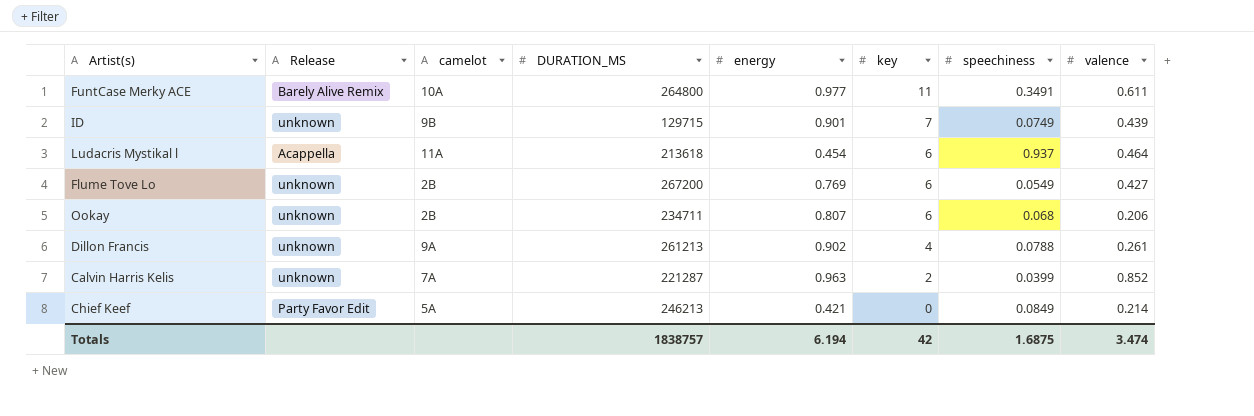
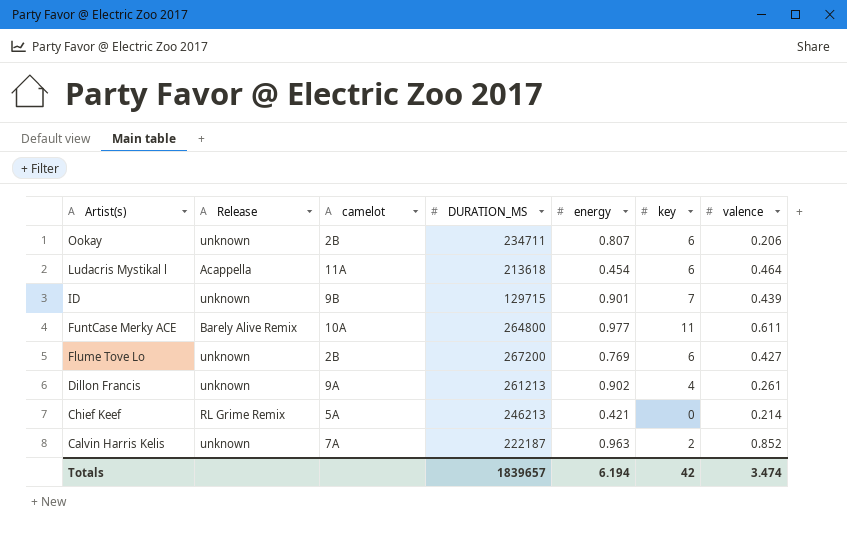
row order: key descending -> Artist(s) descending
column speechiness | position: 7 -> none
Chief Keef | Release: Party Favor Edit -> RL Grime Remix
Calvin Harris Kelis | DURATION_MS: 221287 -> 222187
Totals | DURATION_MS: 1838757 -> 1839657

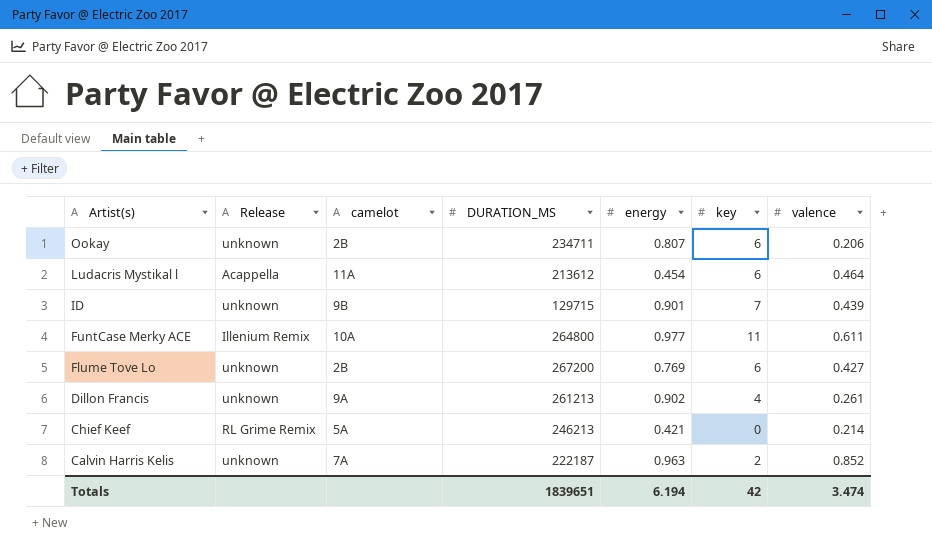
Ludacris Mystikal l | DURATION_MS: 213618 -> 213612
FuntCase Merky ACE | Release: Barely Alive Remix -> Illenium Remix
Totals | DURATION_MS: 1839657 -> 1839651

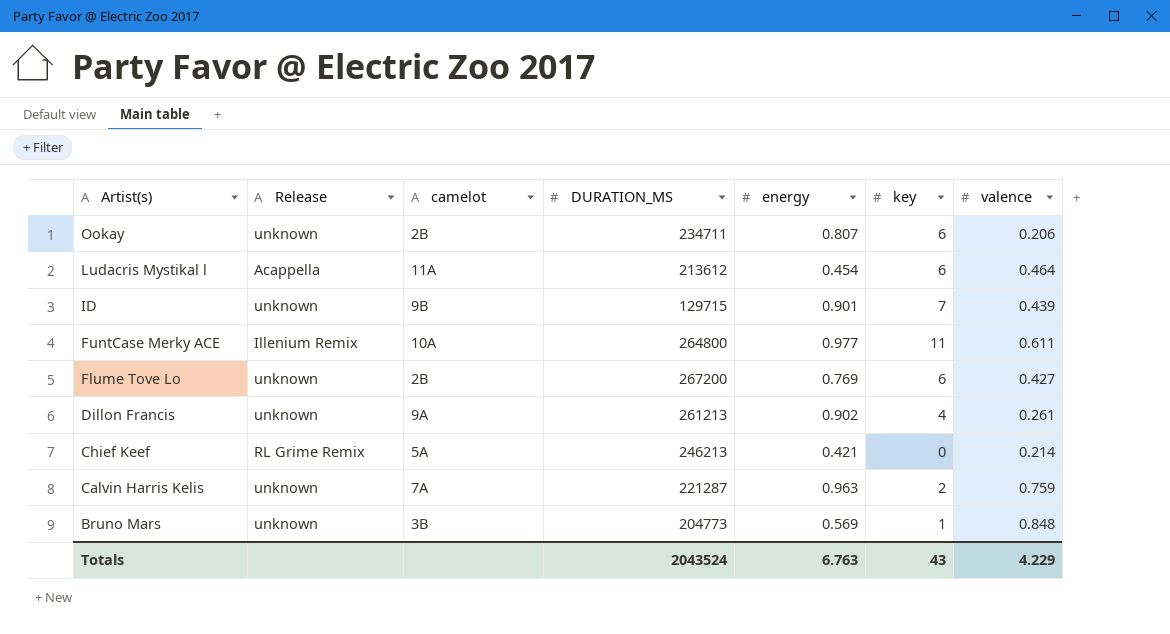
Calvin Harris Kelis | DURATION_MS: 222187 -> 221287
Calvin Harris Kelis | valence: 0.852 -> 0.759
row Bruno Mars: none -> unknown | 3B | 204773 | 0.569 | 1 | 0.848
Totals | DURATION_MS: 1839651 -> 2043524
Totals | energy: 6.194 -> 6.763
Totals | key: 42 -> 43
Totals | valence: 3.474 -> 4.229

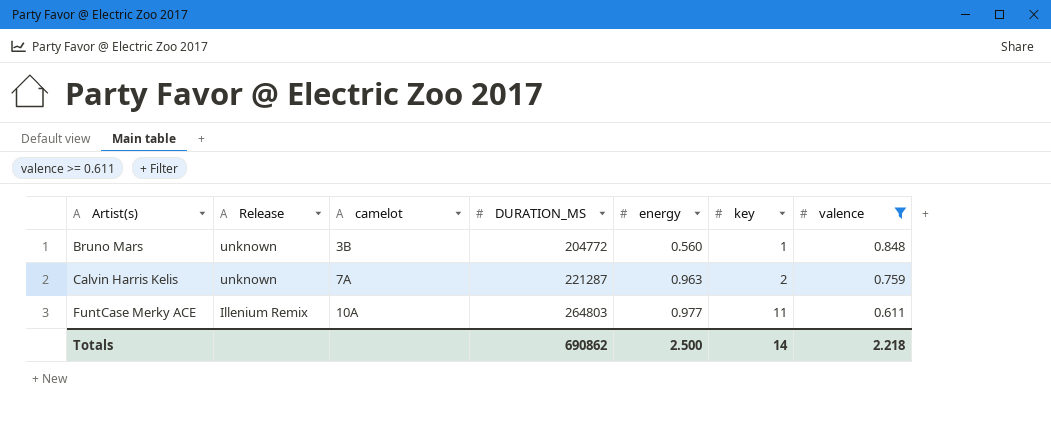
filter: none -> valence >= 0.611
row order: Artist(s) descending -> Artist(s) ascending
Bruno Mars | DURATION_MS: 204773 -> 204772
Bruno Mars | energy: 0.569 -> 0.560
FuntCase Merky ACE | DURATION_MS: 264800 -> 264803
Totals | DURATION_MS: 2043524 -> 690862
Totals | energy: 6.763 -> 2.500
Totals | key: 43 -> 14
Totals | valence: 4.229 -> 2.218

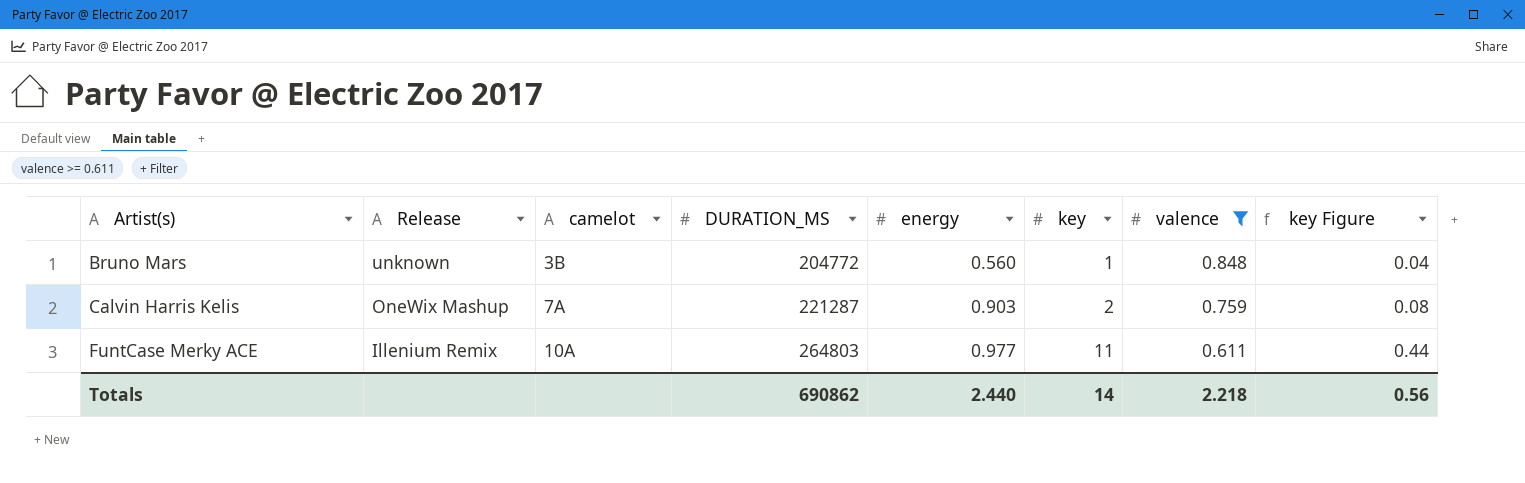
column key Figure | formula: none -> [key] * 0.04
Calvin Harris Kelis | Release: unknown -> OneWix Mashup
Calvin Harris Kelis | energy: 0.963 -> 0.903
Totals | energy: 2.500 -> 2.440

